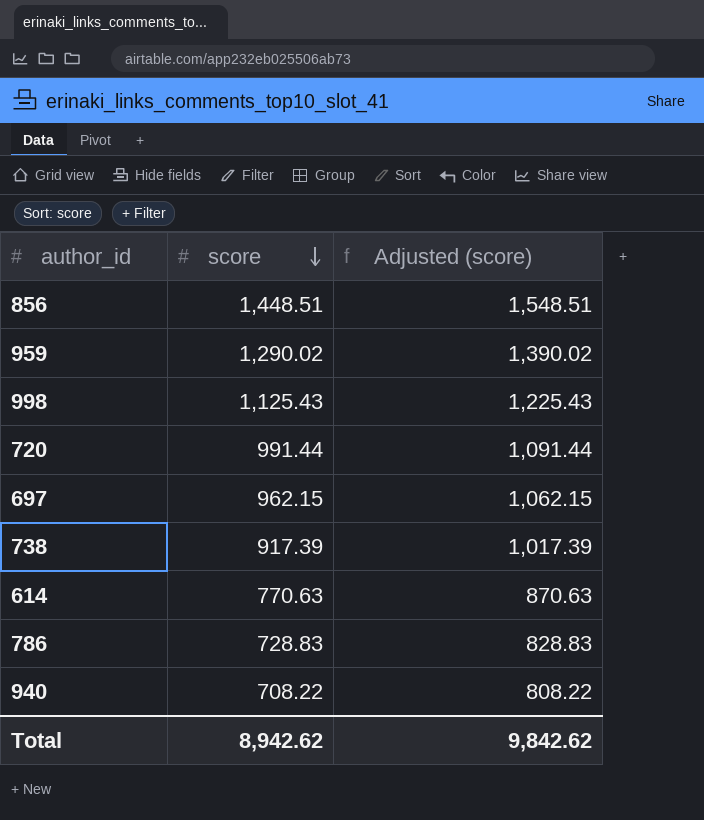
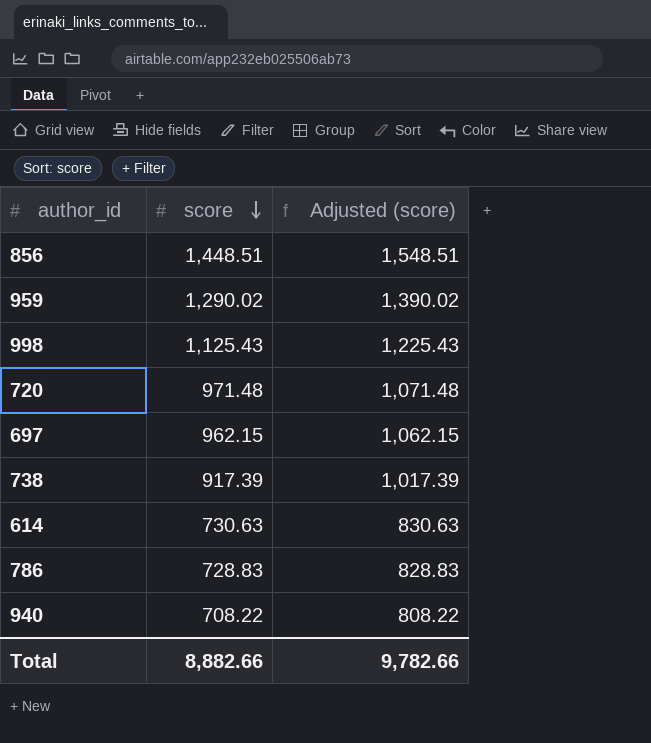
720 | score: 991.44 -> 971.48
720 | Adjusted (score): 1,091.44 -> 1,071.48
614 | score: 770.63 -> 730.63
614 | Adjusted (score): 870.63 -> 830.63
Total | score: 8,942.62 -> 8,882.66
Total | Adjusted (score): 9,842.62 -> 9,782.66

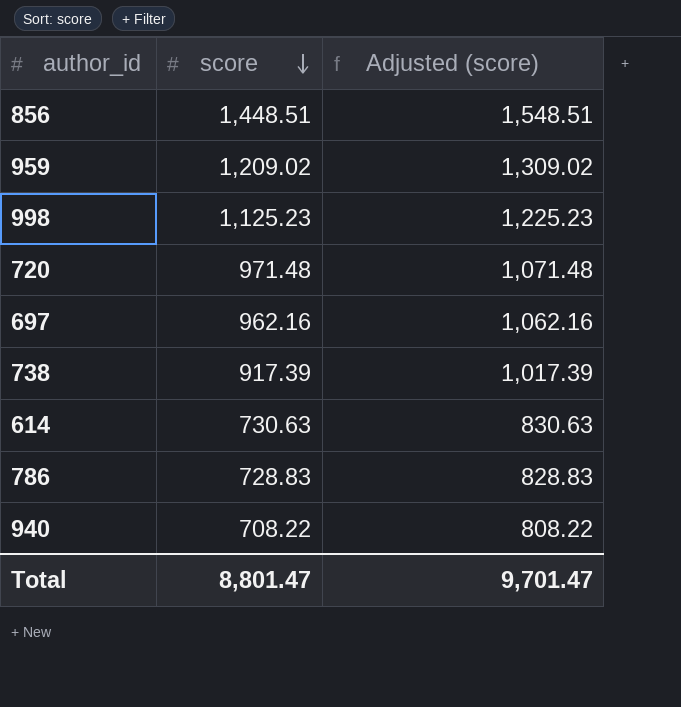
959 | score: 1,290.02 -> 1,209.02
959 | Adjusted (score): 1,390.02 -> 1,309.02
998 | score: 1,125.43 -> 1,125.23
998 | Adjusted (score): 1,225.43 -> 1,225.23
697 | score: 962.15 -> 962.16
697 | Adjusted (score): 1,062.15 -> 1,062.16
Total | score: 8,882.66 -> 8,801.47
Total | Adjusted (score): 9,782.66 -> 9,701.47

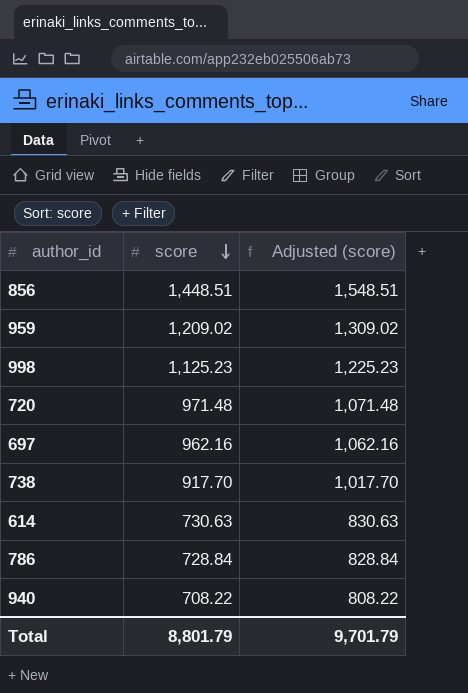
738 | score: 917.39 -> 917.70
738 | Adjusted (score): 1,017.39 -> 1,017.70
786 | score: 728.83 -> 728.84
786 | Adjusted (score): 828.83 -> 828.84
Total | score: 8,801.47 -> 8,801.79
Total | Adjusted (score): 9,701.47 -> 9,701.79

